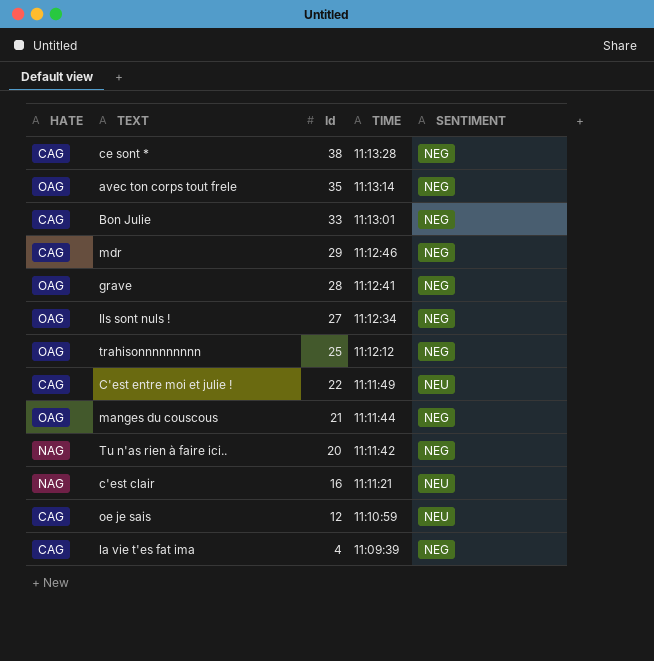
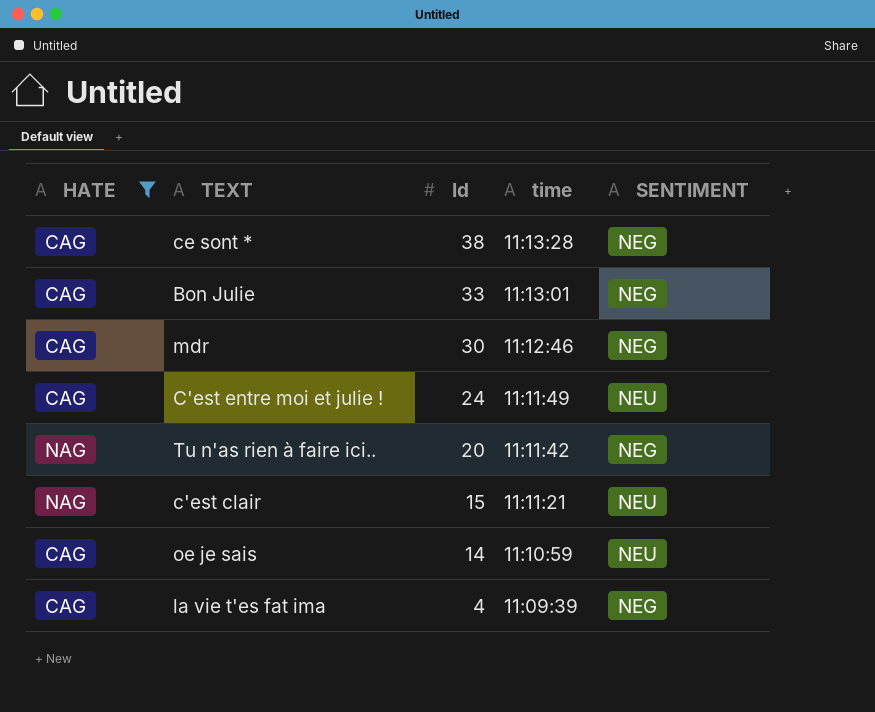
filter: none -> HATE != OAG
column name: TIME -> time
mdr | Id: 29 -> 30
C'est entre moi et julie ! | Id: 22 -> 24
c'est clair | Id: 16 -> 15
oe je sais | Id: 12 -> 14

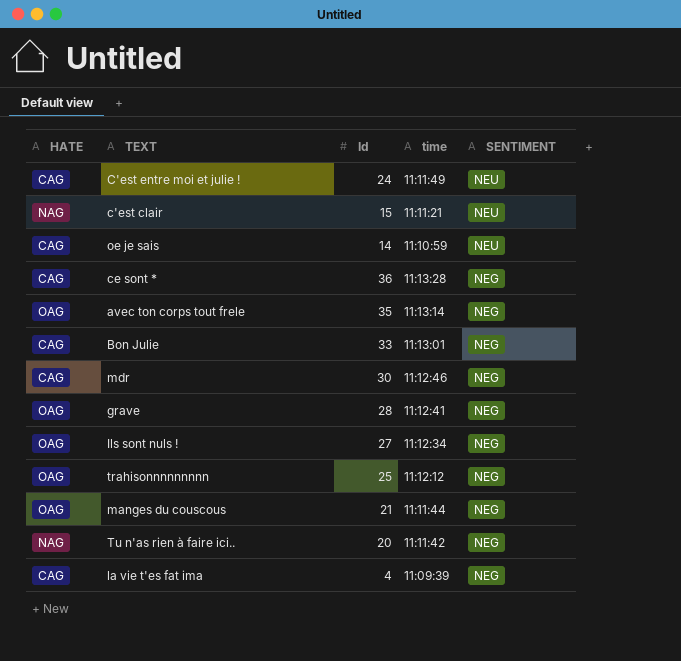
filter: HATE != OAG -> none
row order: Id descending -> SENTIMENT descending
ce sont * | Id: 38 -> 36

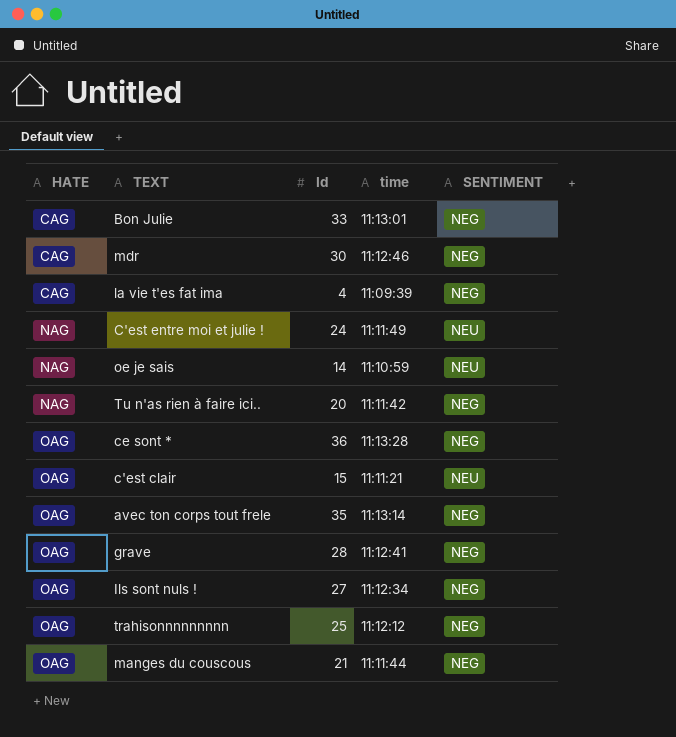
row order: SENTIMENT descending -> HATE ascending
C'est entre moi et julie ! | HATE: CAG -> NAG
oe je sais | HATE: CAG -> NAG
ce sont * | HATE: CAG -> OAG
c'est clair | HATE: NAG -> OAG

